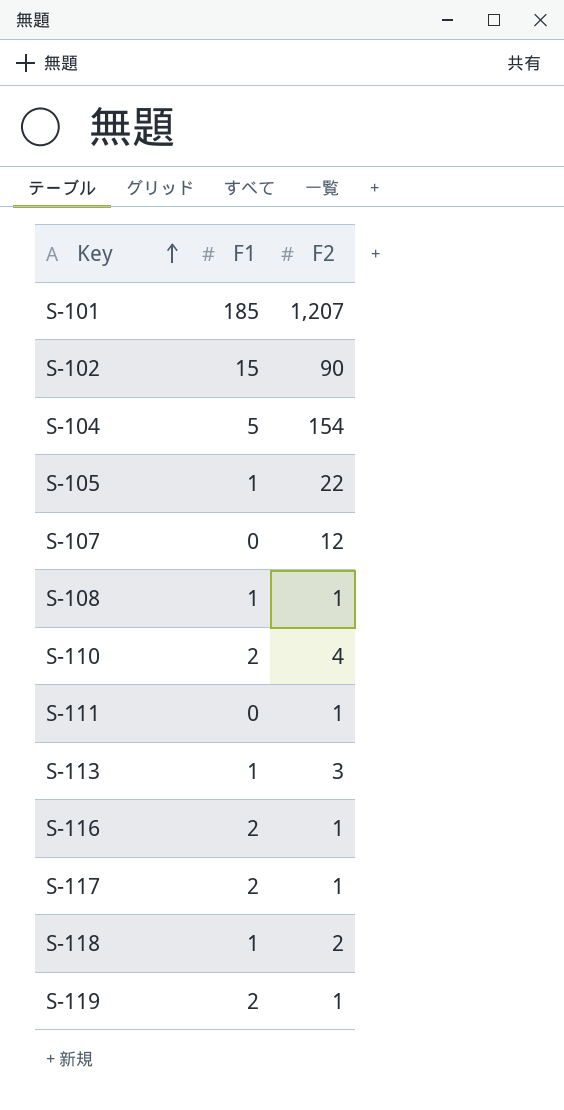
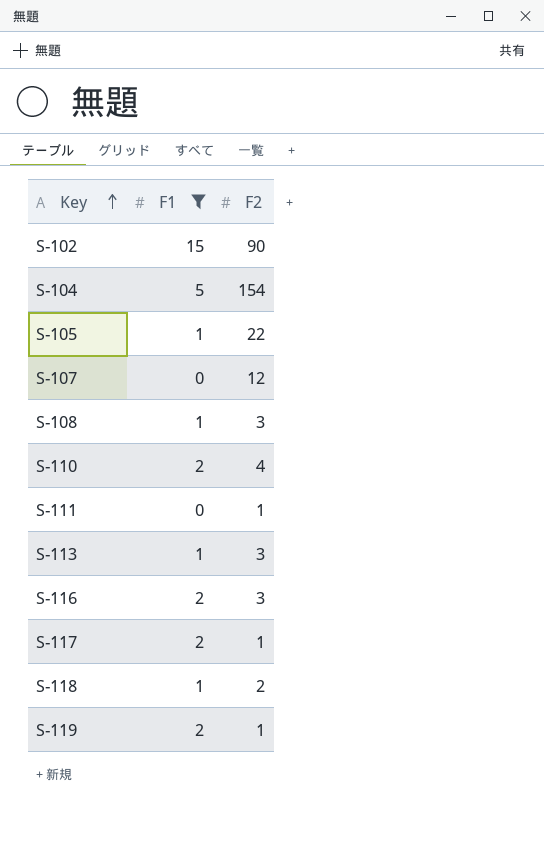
filter: none -> F1 != 185
S-108 | F2: 1 -> 3
S-116 | F2: 1 -> 3

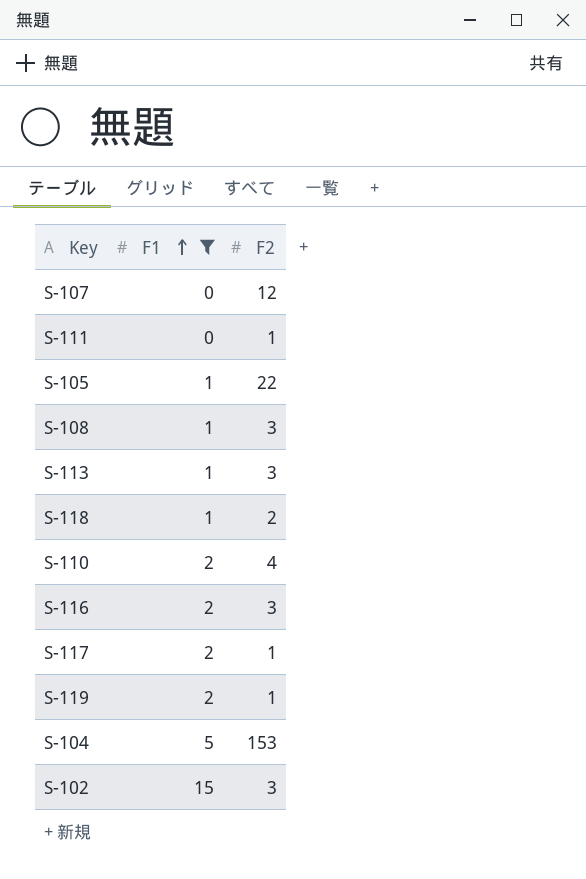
row order: Key ascending -> F1 ascending
S-104 | F2: 154 -> 153
S-102 | F2: 90 -> 3

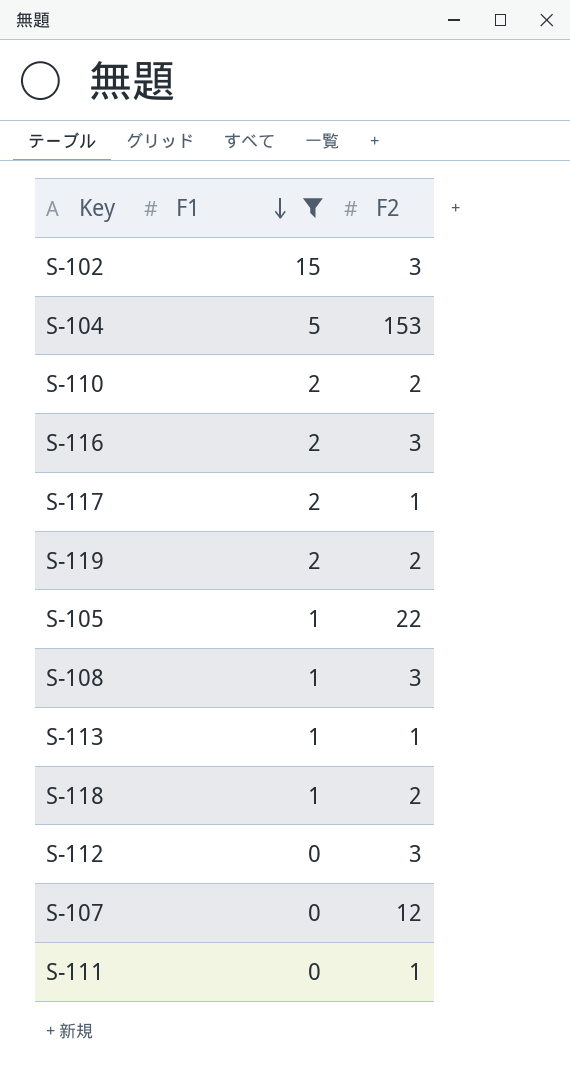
row order: F1 ascending -> F1 descending
S-110 | F2: 4 -> 2
S-119 | F2: 1 -> 2
S-113 | F2: 3 -> 1
row S-112: none -> 0 | 3

